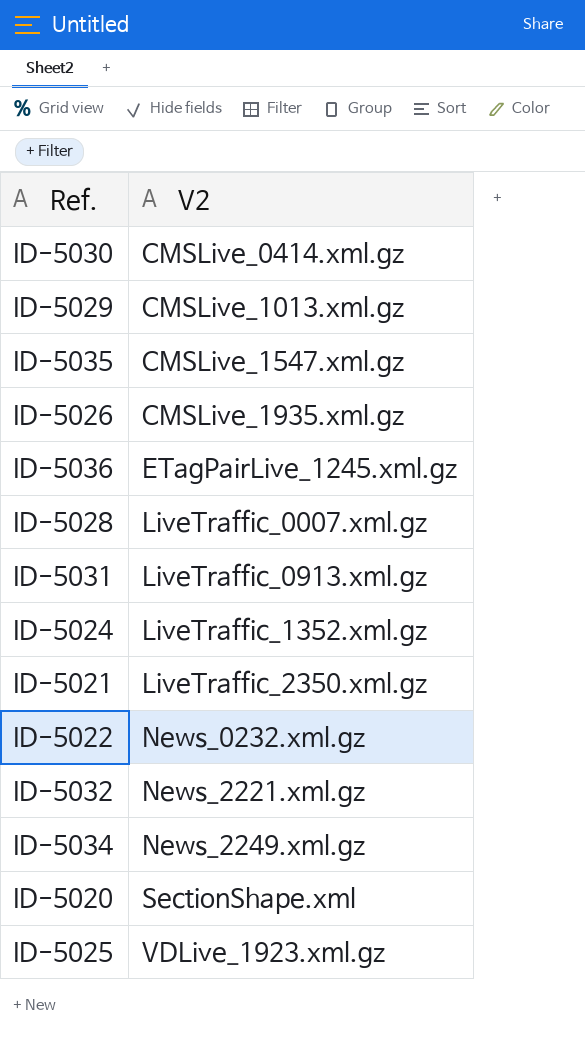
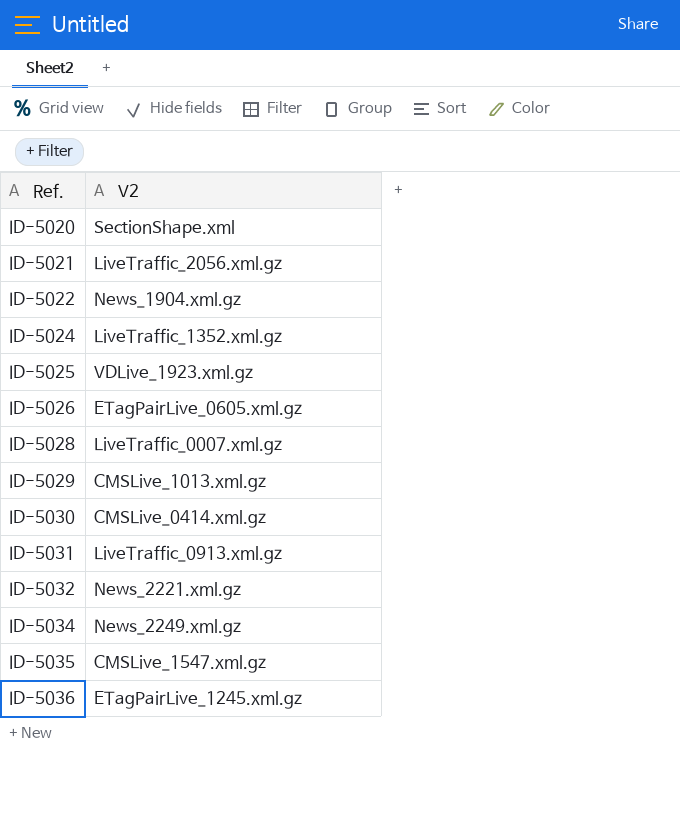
row order: V2 ascending -> Ref. ascending
ID-5021 | V2: LiveTraffic_2350.xml.gz -> LiveTraffic_2056.xml.gz
ID-5022 | V2: News_0232.xml.gz -> News_1904.xml.gz
ID-5026 | V2: CMSLive_1935.xml.gz -> ETagPairLive_0605.xml.gz

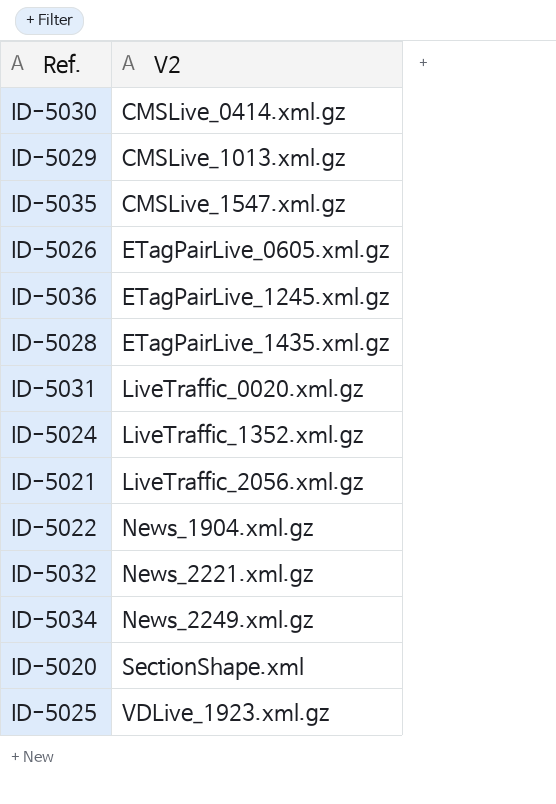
row order: Ref. ascending -> V2 ascending
ID-5028 | V2: LiveTraffic_0007.xml.gz -> ETagPairLive_1435.xml.gz
ID-5031 | V2: LiveTraffic_0913.xml.gz -> LiveTraffic_0020.xml.gz

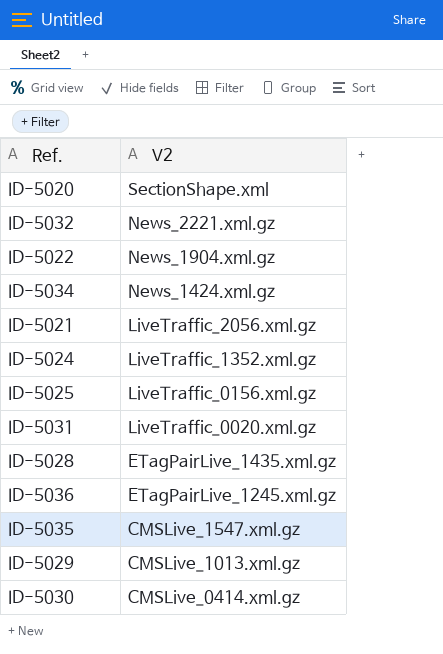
row order: V2 ascending -> V2 descending
row ID-5026: ETagPairLive_0605.xml.gz -> none
ID-5034 | V2: News_2249.xml.gz -> News_1424.xml.gz
ID-5025 | V2: VDLive_1923.xml.gz -> LiveTraffic_0156.xml.gz

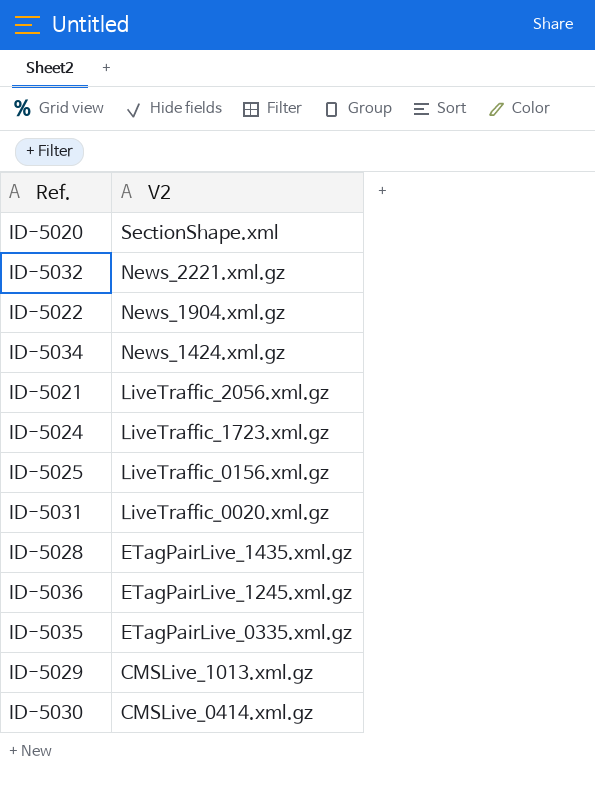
ID-5024 | V2: LiveTraffic_1352.xml.gz -> LiveTraffic_1723.xml.gz
ID-5035 | V2: CMSLive_1547.xml.gz -> ETagPairLive_0335.xml.gz

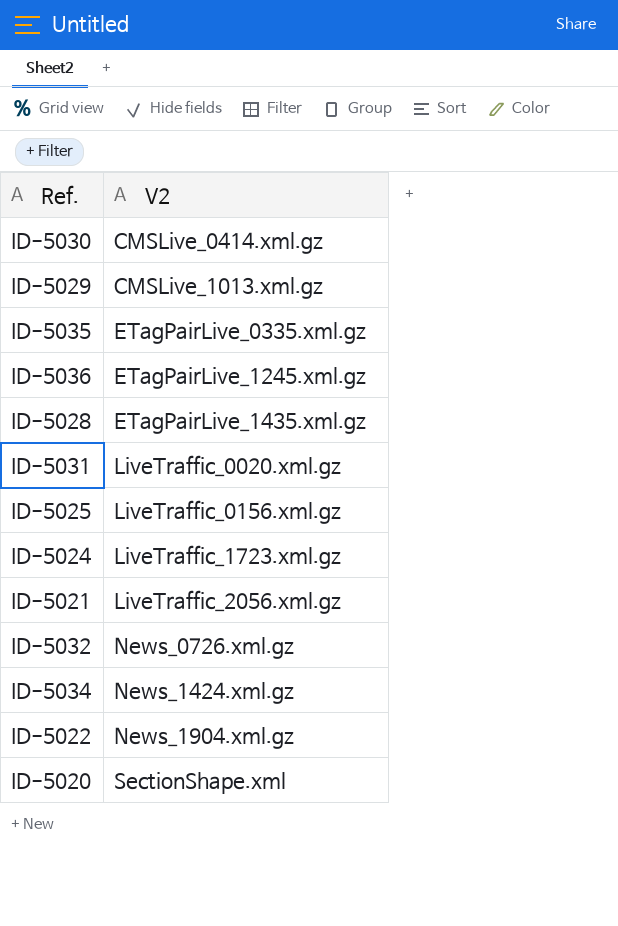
row order: V2 descending -> V2 ascending
ID-5032 | V2: News_2221.xml.gz -> News_0726.xml.gz

